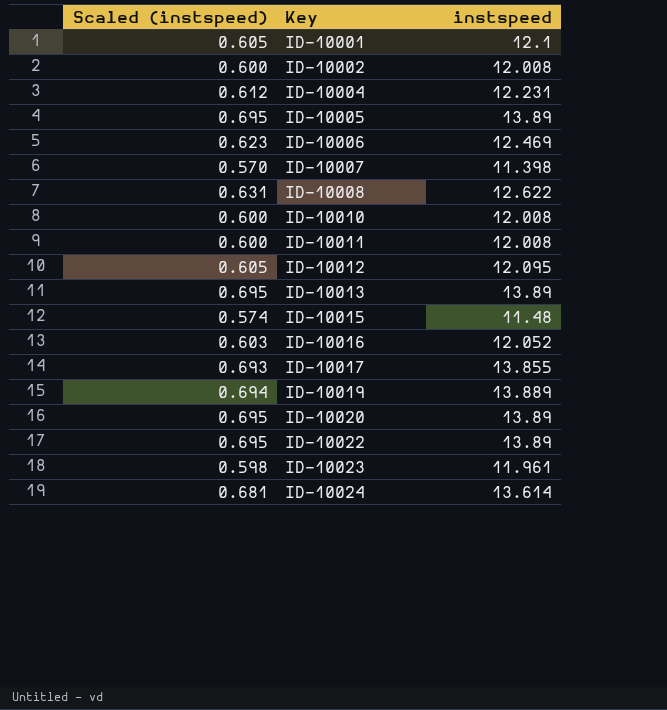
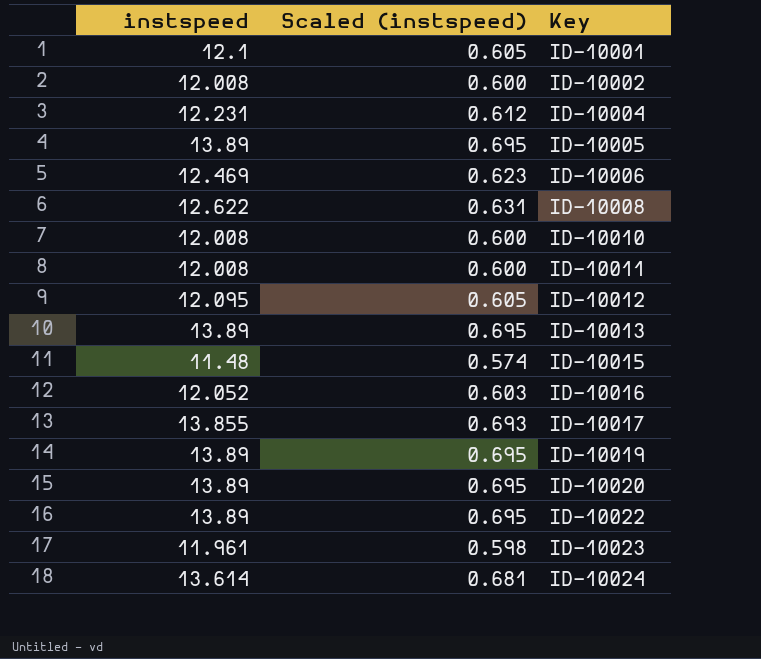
column instspeed | position: 3 -> 1
row ID-10007: 0.570 | 11.398 -> none
ID-10019 | instspeed: 13.889 -> 13.89
ID-10019 | Scaled (instspeed): 0.694 -> 0.695

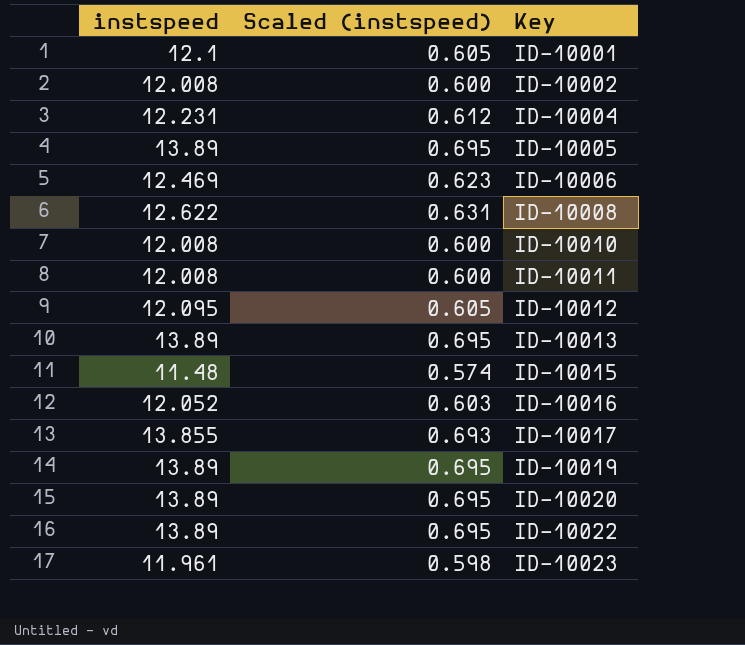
row ID-10024: 13.614 | 0.681 -> none

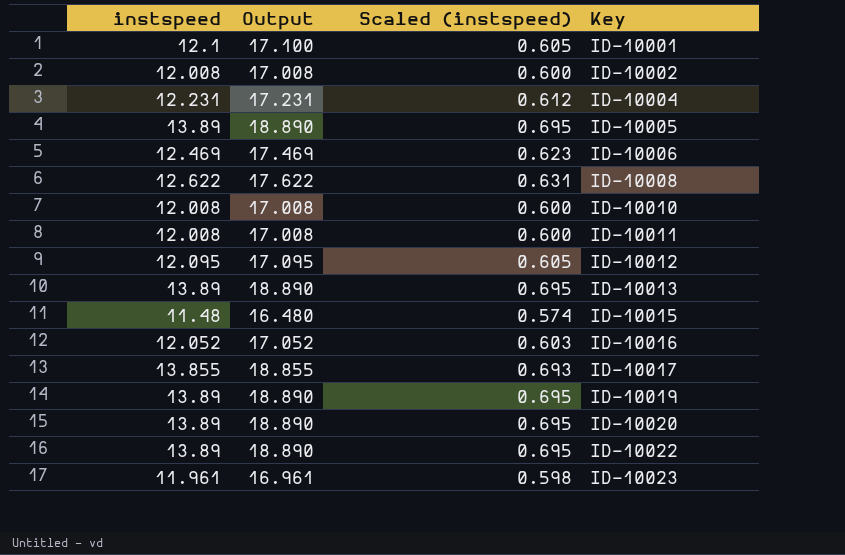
column Output | formula: none -> [instspeed] + 5

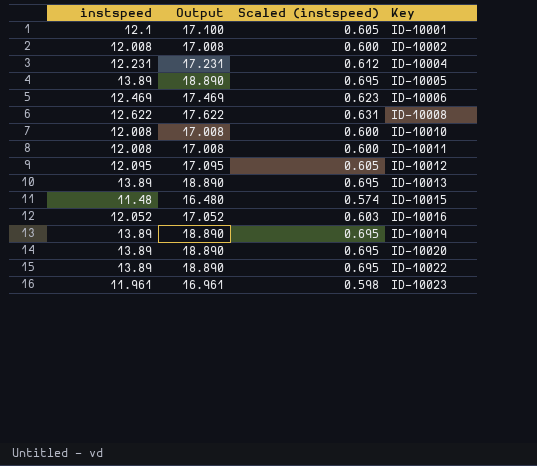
row ID-10017: 13.855 | 18.855 | 0.693 -> none

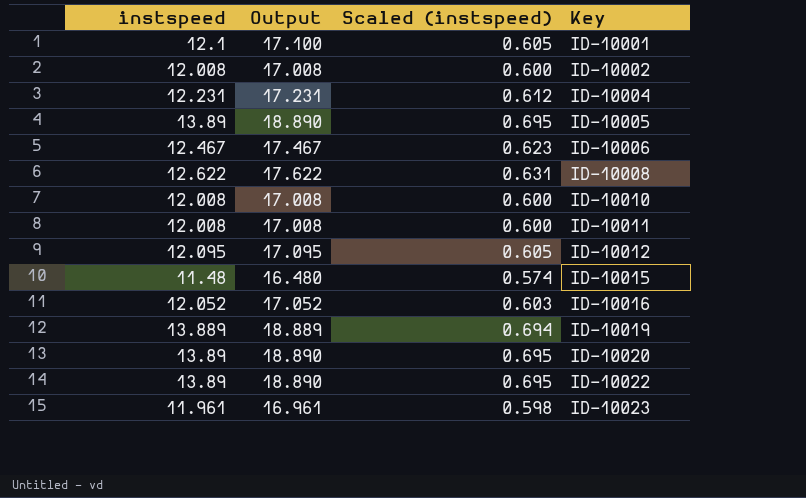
row ID-10013: 13.89 | 18.890 | 0.695 -> none
ID-10006 | instspeed: 12.469 -> 12.467
ID-10006 | Output: 17.469 -> 17.467
ID-10019 | instspeed: 13.89 -> 13.889
ID-10019 | Output: 18.890 -> 18.889
ID-10019 | Scaled (instspeed): 0.695 -> 0.694

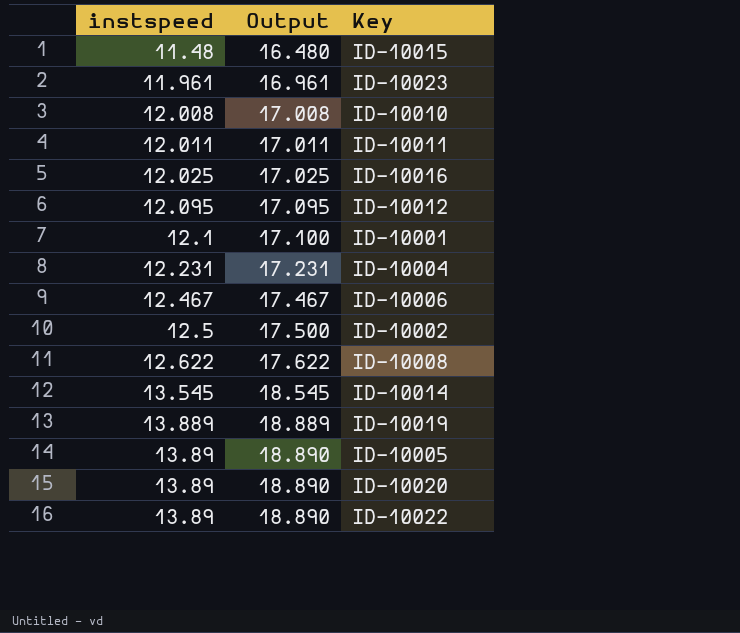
row order: Key ascending -> instspeed ascending
column Scaled (instspeed) | formula: [instspeed] * 0.05 -> none
ID-10011 | instspeed: 12.008 -> 12.011
ID-10011 | Output: 17.008 -> 17.011
ID-10016 | instspeed: 12.052 -> 12.025
ID-10016 | Output: 17.052 -> 17.025
ID-10002 | instspeed: 12.008 -> 12.5
ID-10002 | Output: 17.008 -> 17.500
row ID-10014: none -> 13.545 | 18.545

